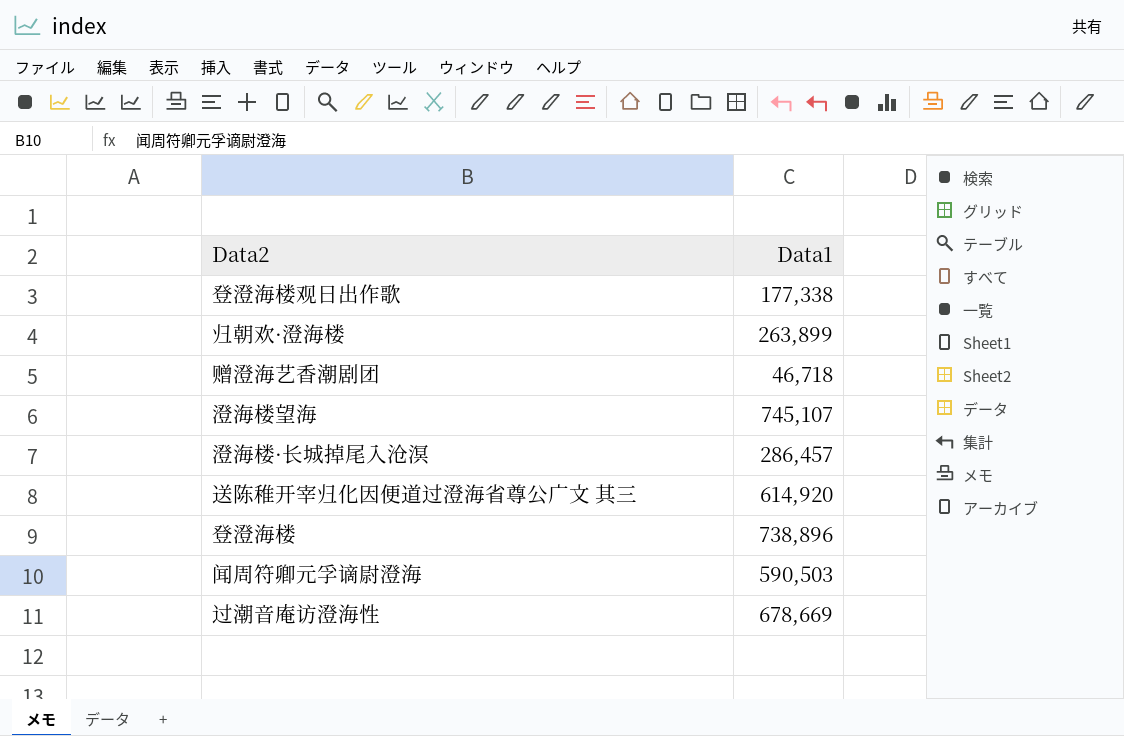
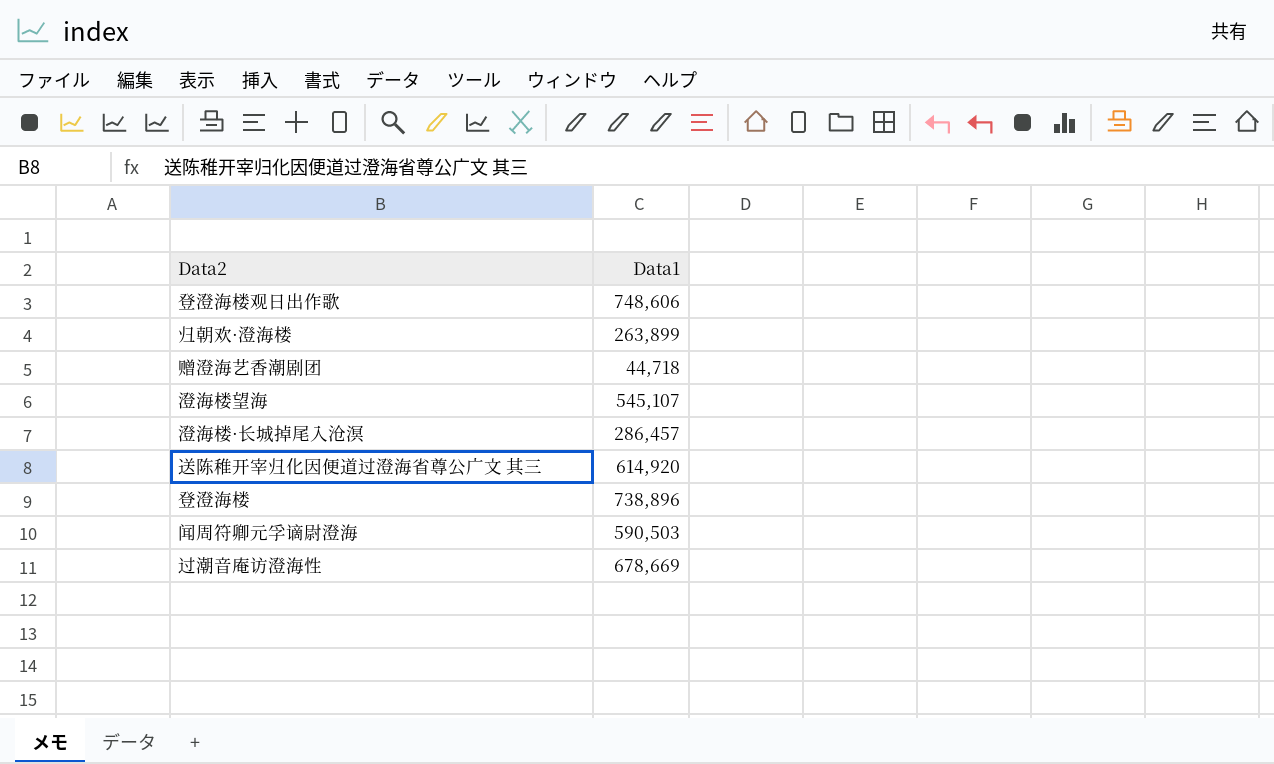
登澄海楼观日出作歌 | Data1: 177,338 -> 748,606
赠澄海艺香潮剧团 | Data1: 46,718 -> 44,718
澄海楼望海 | Data1: 745,107 -> 545,107

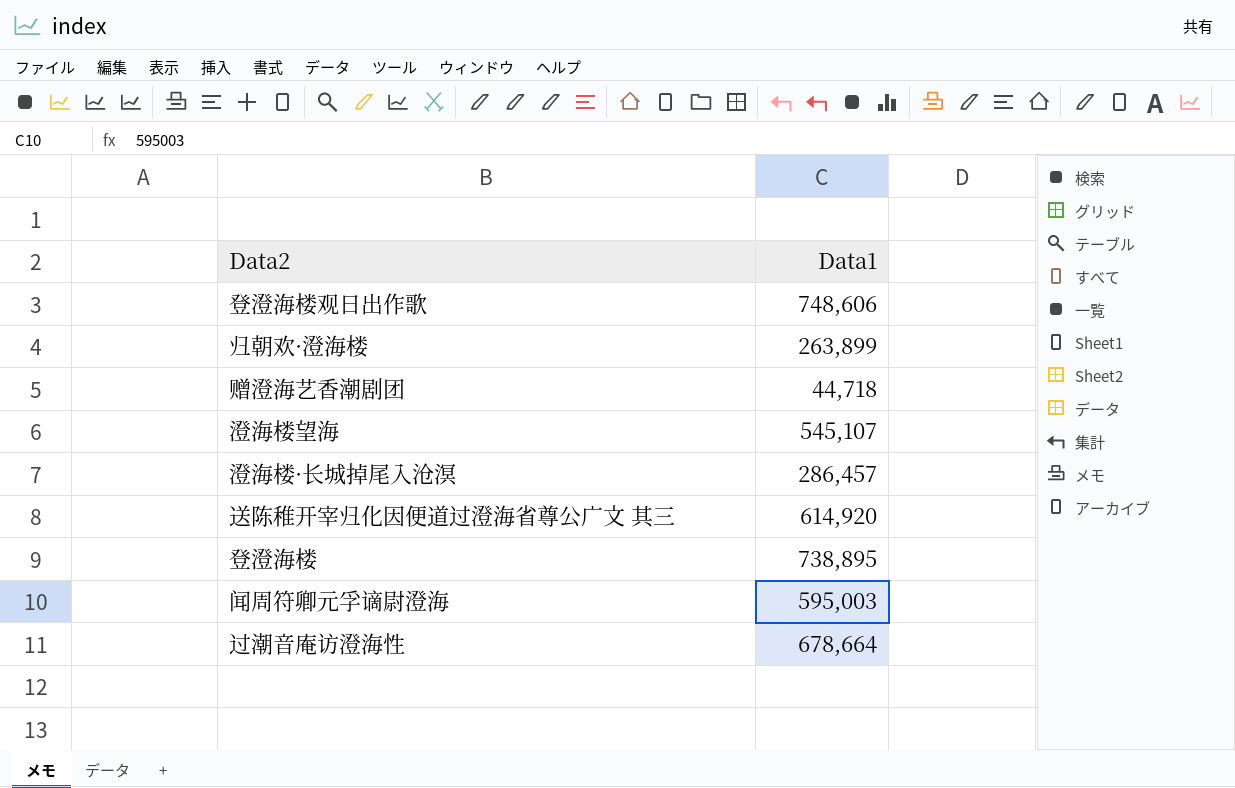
登澄海楼 | Data1: 738,896 -> 738,895
闻周符卿元孚谪尉澄海 | Data1: 590,503 -> 595,003
过潮音庵访澄海性 | Data1: 678,669 -> 678,664

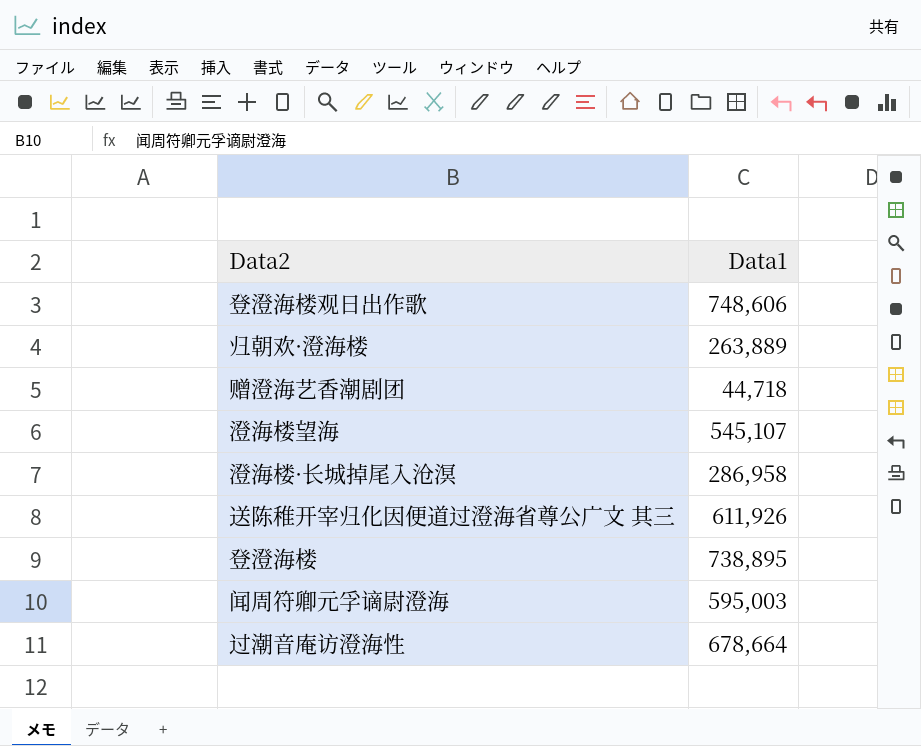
归朝欢·澄海楼 | Data1: 263,899 -> 263,889
澄海楼·长城掉尾入沧溟 | Data1: 286,457 -> 286,958
送陈稚开宰归化因便道过澄海省尊公广文 其三 | Data1: 614,920 -> 611,926

